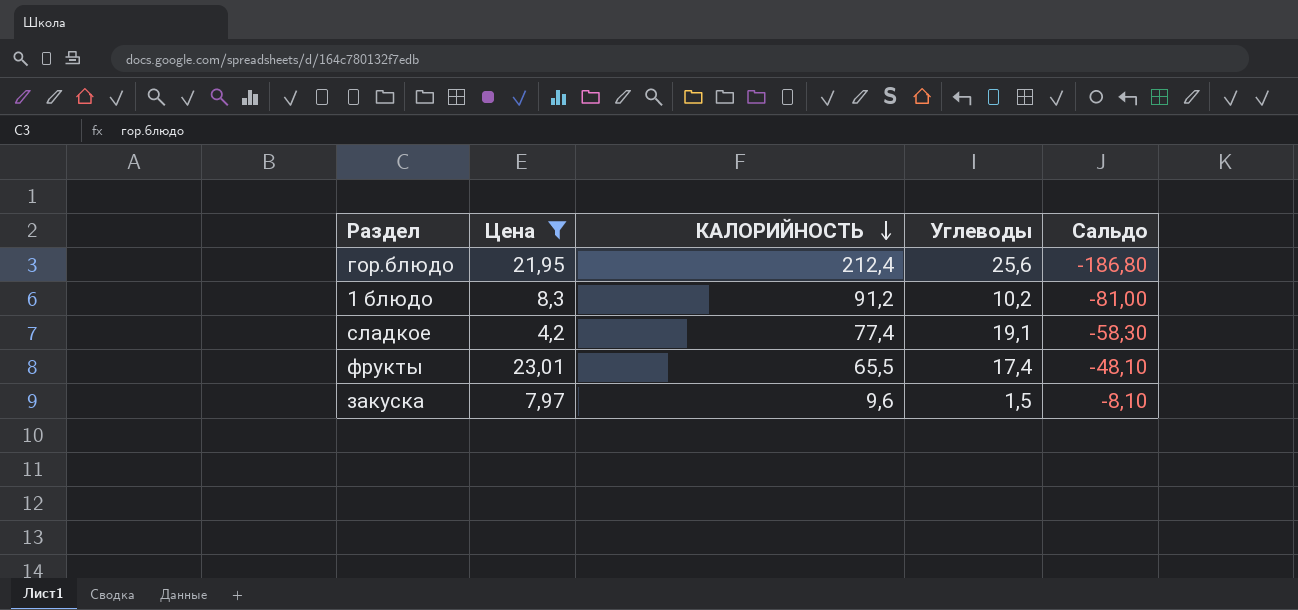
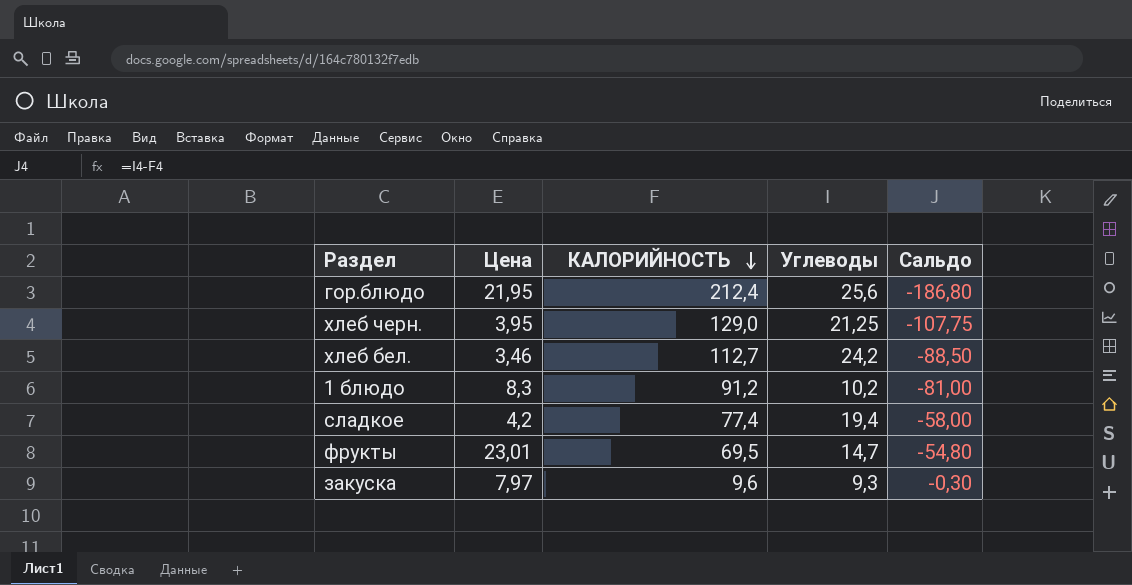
filter: Цена >= 4,2 -> none
сладкое | Углеводы: 19,1 -> 19,4
сладкое | Сальдо: -58,30 -> -58,00
фрукты | КАЛОРИЙНОСТЬ: 65,5 -> 69,5
фрукты | Углеводы: 17,4 -> 14,7
фрукты | Сальдо: -48,10 -> -54,80
закуска | Углеводы: 1,5 -> 9,3
закуска | Сальдо: -8,10 -> -0,30

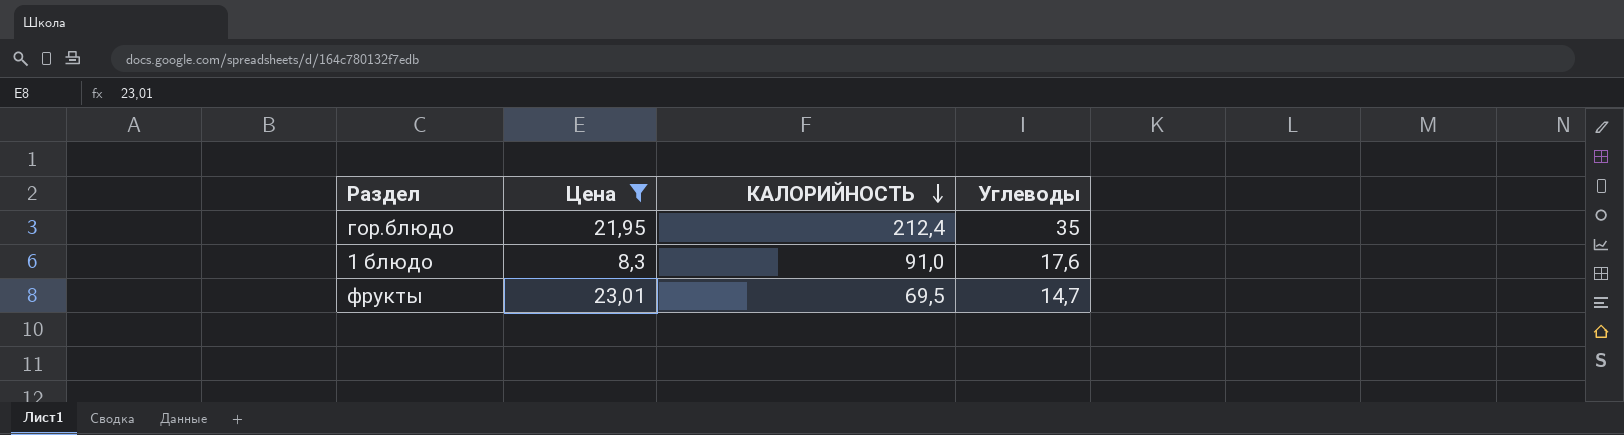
filter: none -> Цена >= 8,3
column Сальдо | formula: [Углеводы] - [КАЛОРИЙНОСТЬ] -> none
гор.блюдо | Углеводы: 25,6 -> 35
1 блюдо | КАЛОРИЙНОСТЬ: 91,2 -> 91,0
1 блюдо | Углеводы: 10,2 -> 17,6

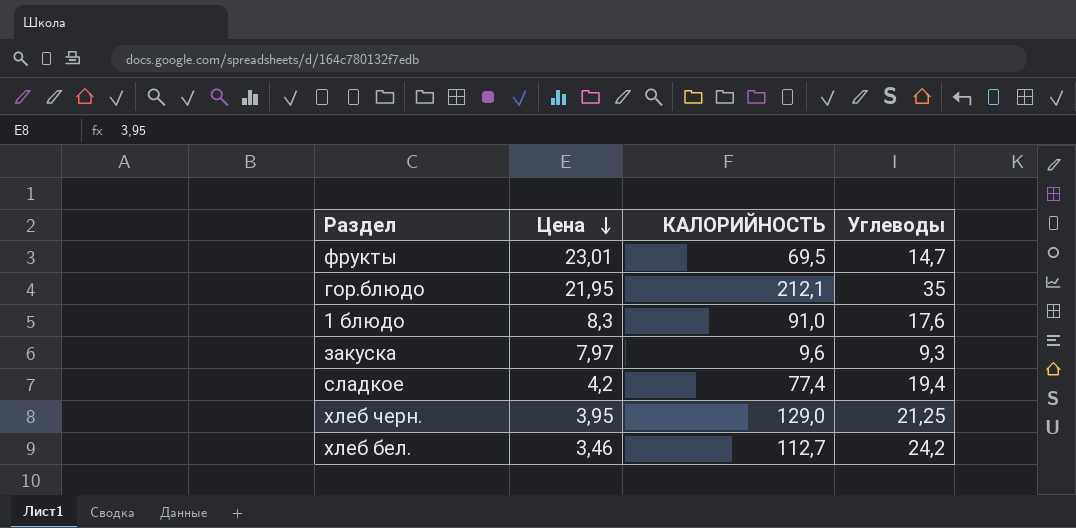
filter: Цена >= 8,3 -> none
row order: КАЛОРИЙНОСТЬ descending -> Цена descending
гор.блюдо | КАЛОРИЙНОСТЬ: 212,4 -> 212,1

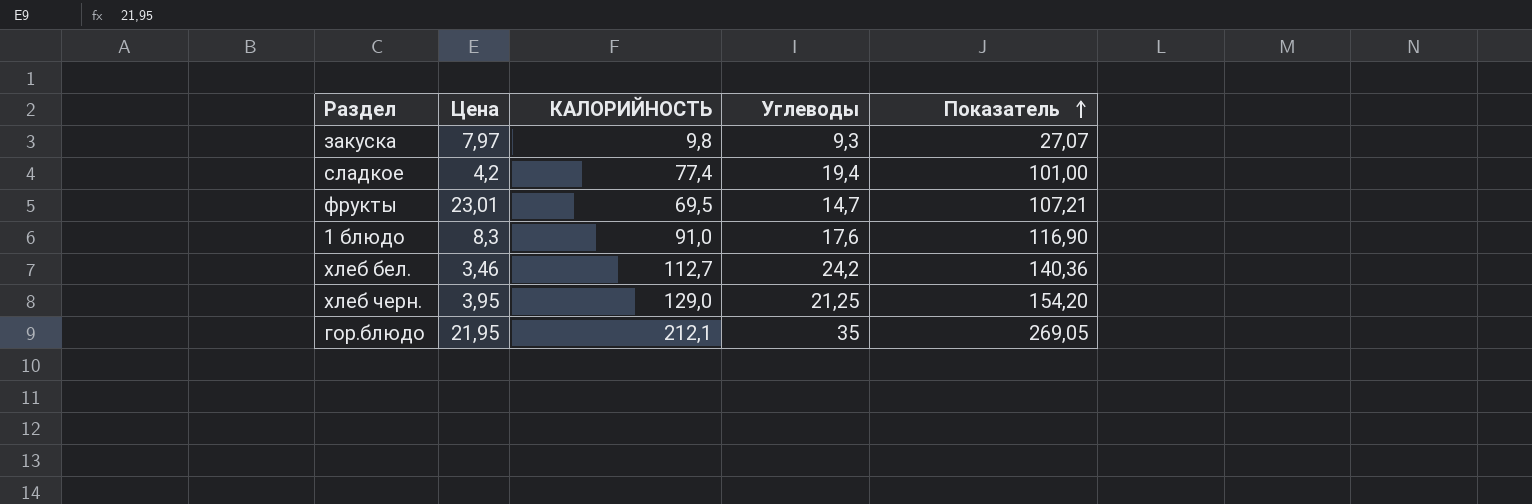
row order: Цена descending -> Показатель ascending
column Показатель | formula: none -> [Цена] + [КАЛОРИЙНОСТЬ] + [Углеводы]
закуска | КАЛОРИЙНОСТЬ: 9,6 -> 9,8

